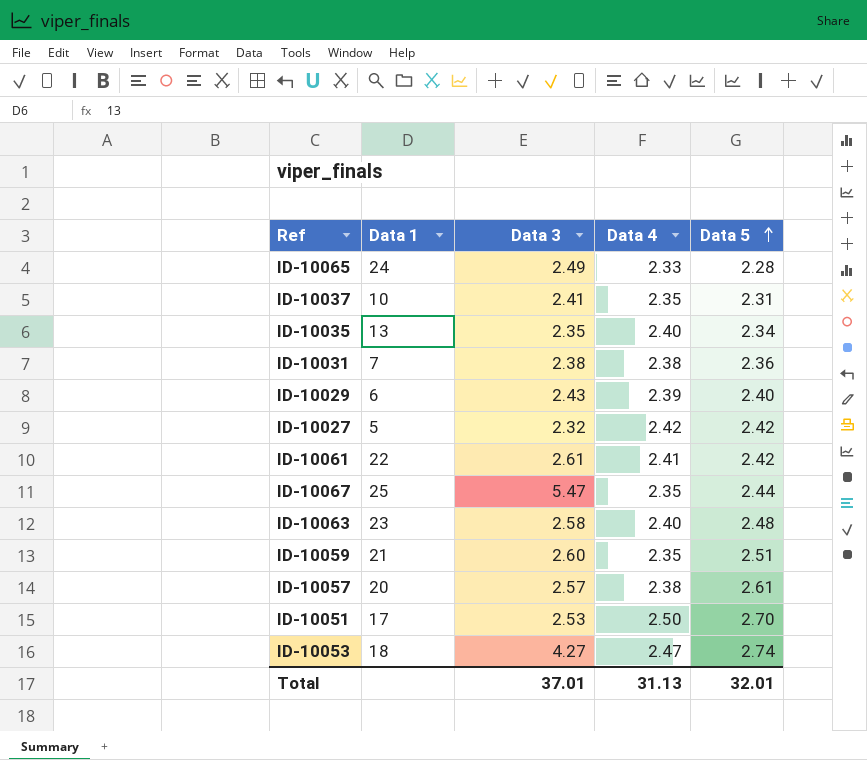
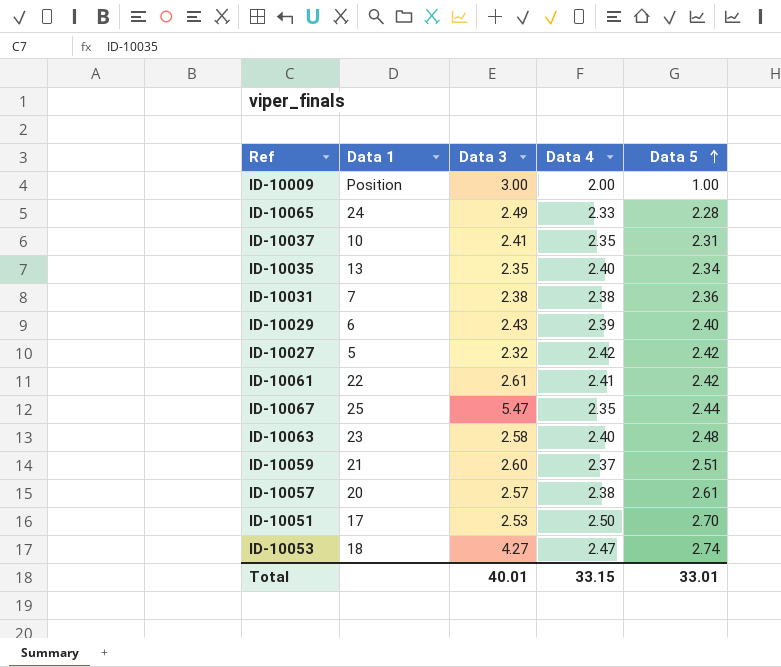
row ID-10009: none -> Position | 3.00 | 2.00 | 1.00
ID-10059 | Data 4: 2.35 -> 2.37
Total | Data 3: 37.01 -> 40.01
Total | Data 4: 31.13 -> 33.15
Total | Data 5: 32.01 -> 33.01

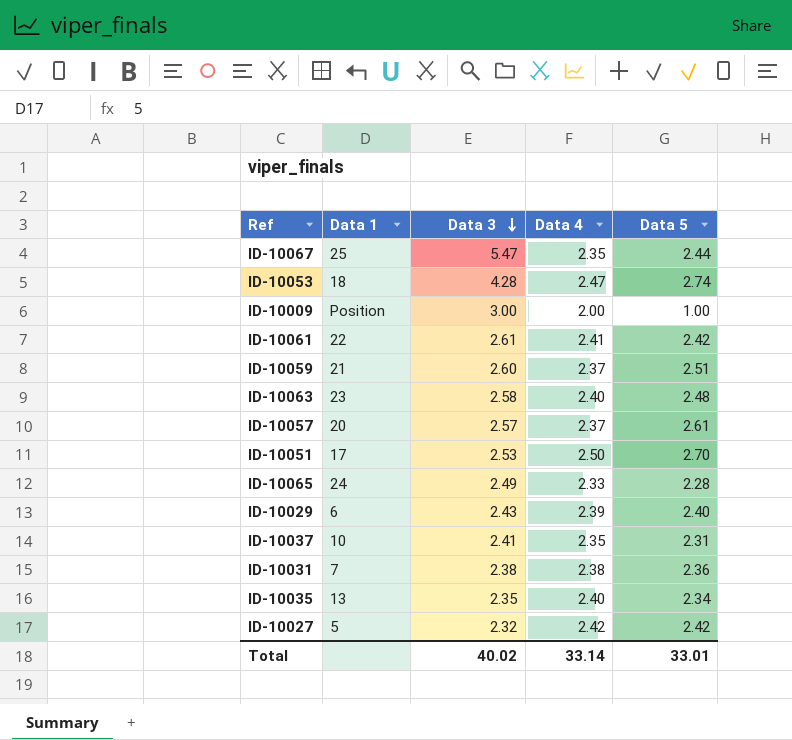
row order: Data 5 ascending -> Data 3 descending
ID-10053 | Data 3: 4.27 -> 4.28
ID-10057 | Data 4: 2.38 -> 2.37
Total | Data 3: 40.01 -> 40.02
Total | Data 4: 33.15 -> 33.14

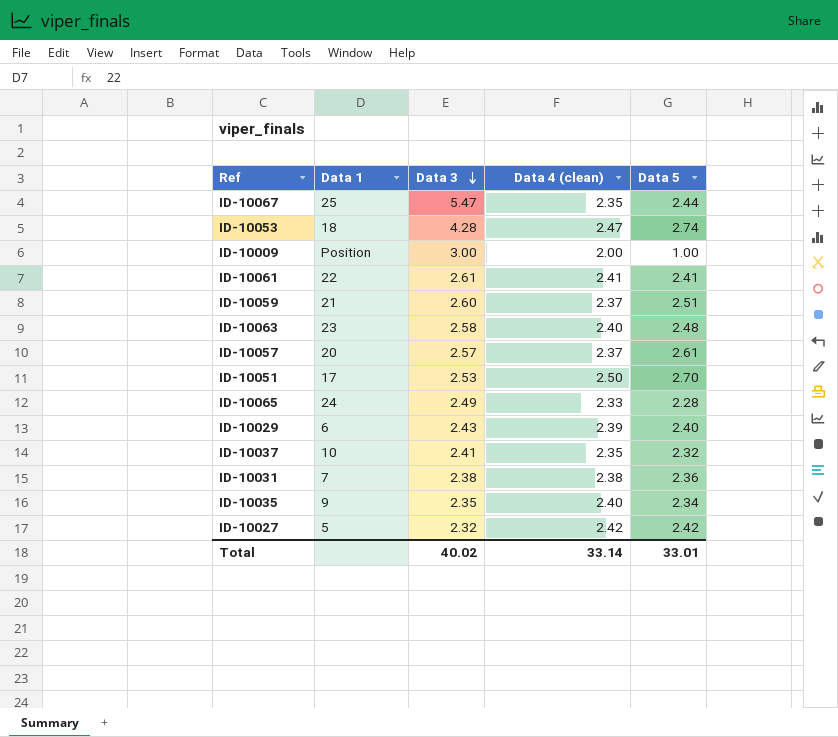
column name: Data 4 -> Data 4 (clean)
ID-10061 | Data 5: 2.42 -> 2.41
ID-10037 | Data 5: 2.31 -> 2.32
ID-10035 | Data 1: 13 -> 9

